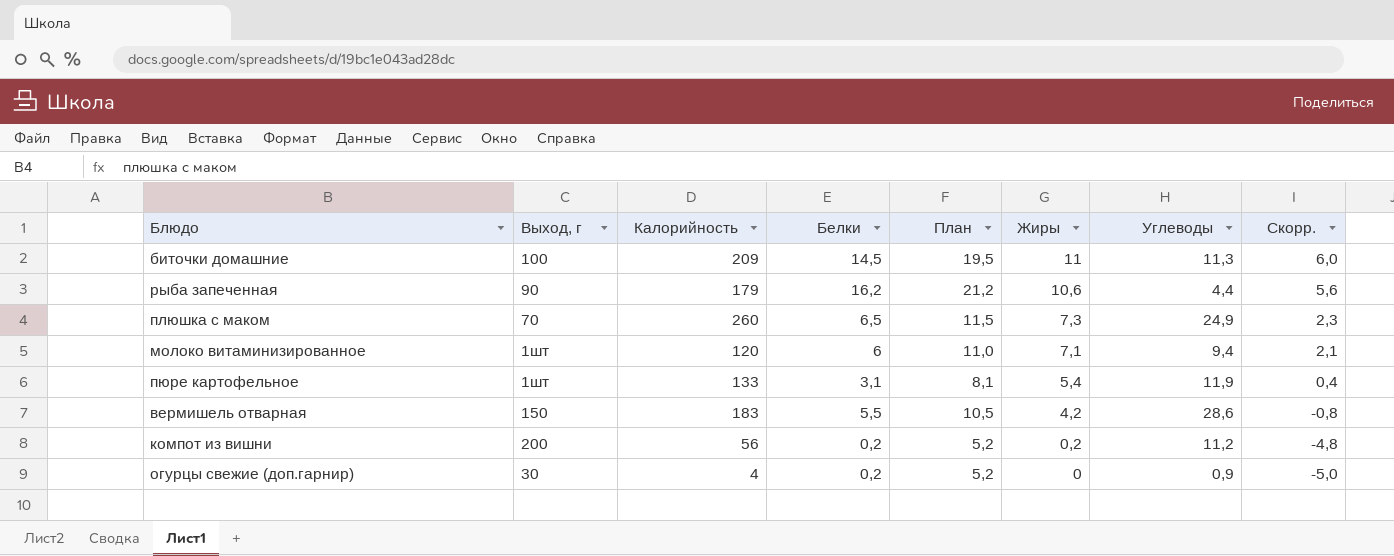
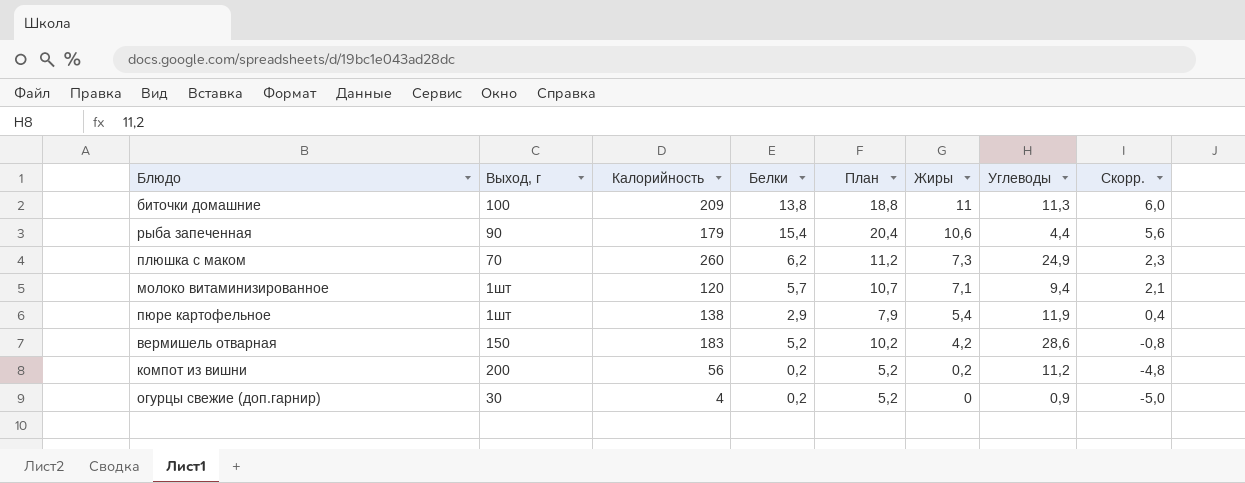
биточки домашние | Белки: 14,5 -> 13,8
биточки домашние | План: 19,5 -> 18,8
рыба запеченная | Белки: 16,2 -> 15,4
рыба запеченная | План: 21,2 -> 20,4
плюшка с маком | Белки: 6,5 -> 6,2
плюшка с маком | План: 11,5 -> 11,2
молоко витаминизированное | Белки: 6 -> 5,7
молоко витаминизированное | План: 11,0 -> 10,7
пюре картофельное | Калорийность: 133 -> 138
пюре картофельное | Белки: 3,1 -> 2,9
пюре картофельное | План: 8,1 -> 7,9
вермишель отварная | Белки: 5,5 -> 5,2
вермишель отварная | План: 10,5 -> 10,2

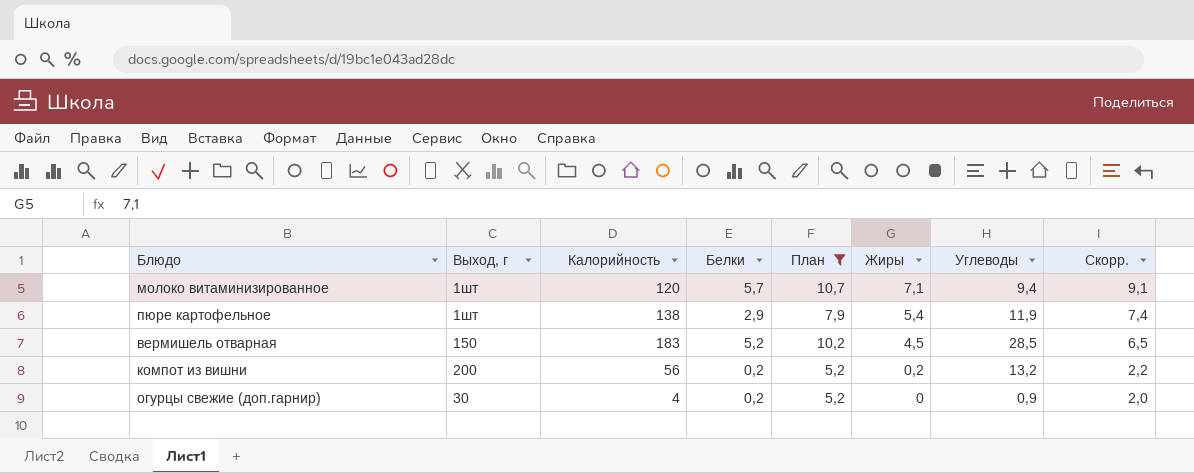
filter: none -> План <= 10,7
column Скорр. | formula: [Жиры] - 5 -> [Жиры] + 2
вермишель отварная | Жиры: 4,2 -> 4,5
вермишель отварная | Углеводы: 28,6 -> 28,5
компот из вишни | Углеводы: 11,2 -> 13,2

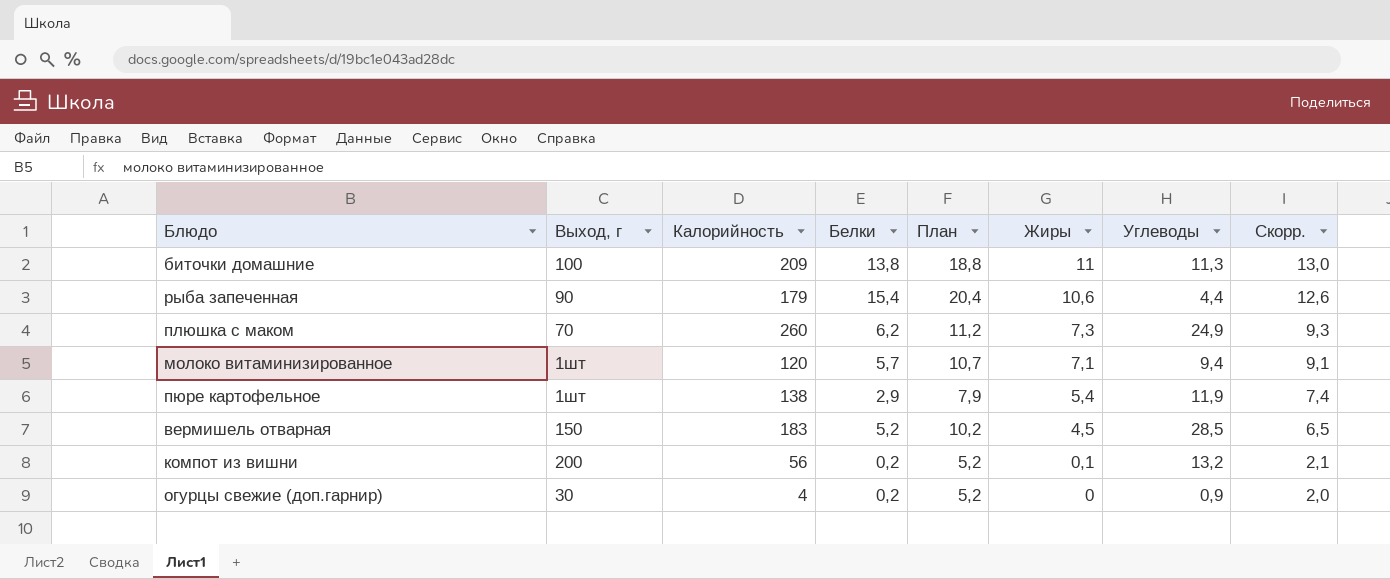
filter: План <= 10,7 -> none
компот из вишни | Жиры: 0,2 -> 0,1
компот из вишни | Скорр.: 2,2 -> 2,1

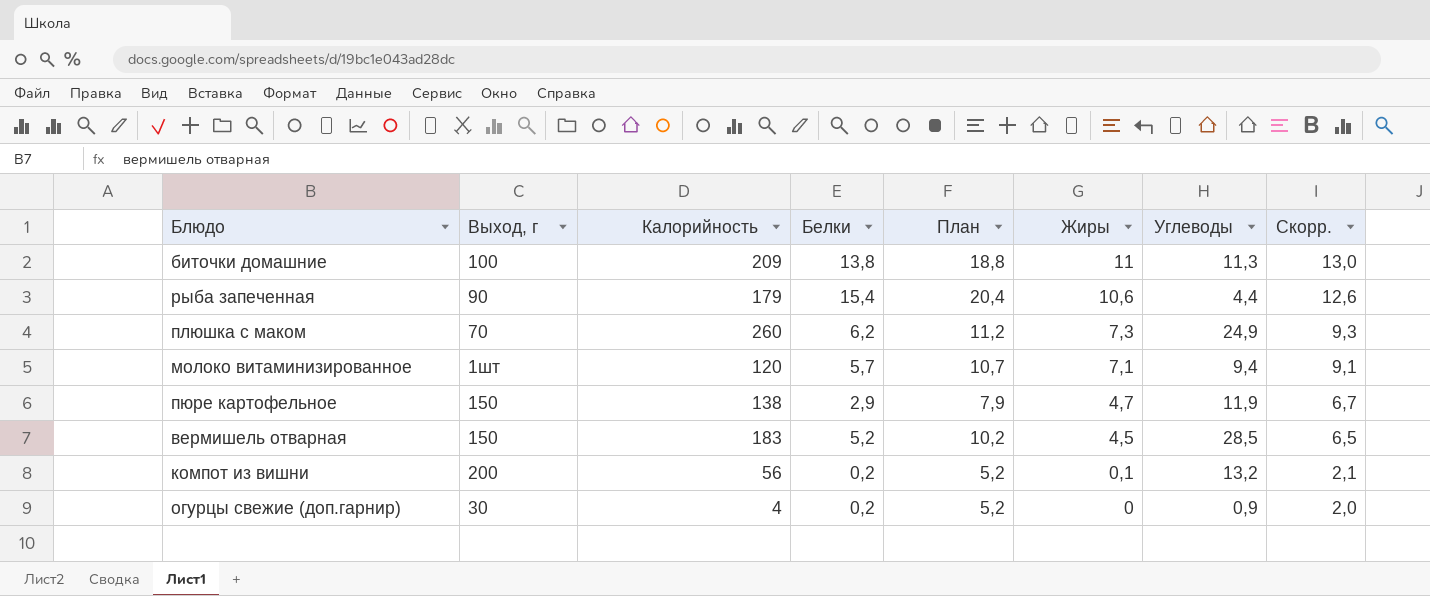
пюре картофельное | Выход, г: 1шт -> 150
пюре картофельное | Жиры: 5,4 -> 4,7
пюре картофельное | Скорр.: 7,4 -> 6,7

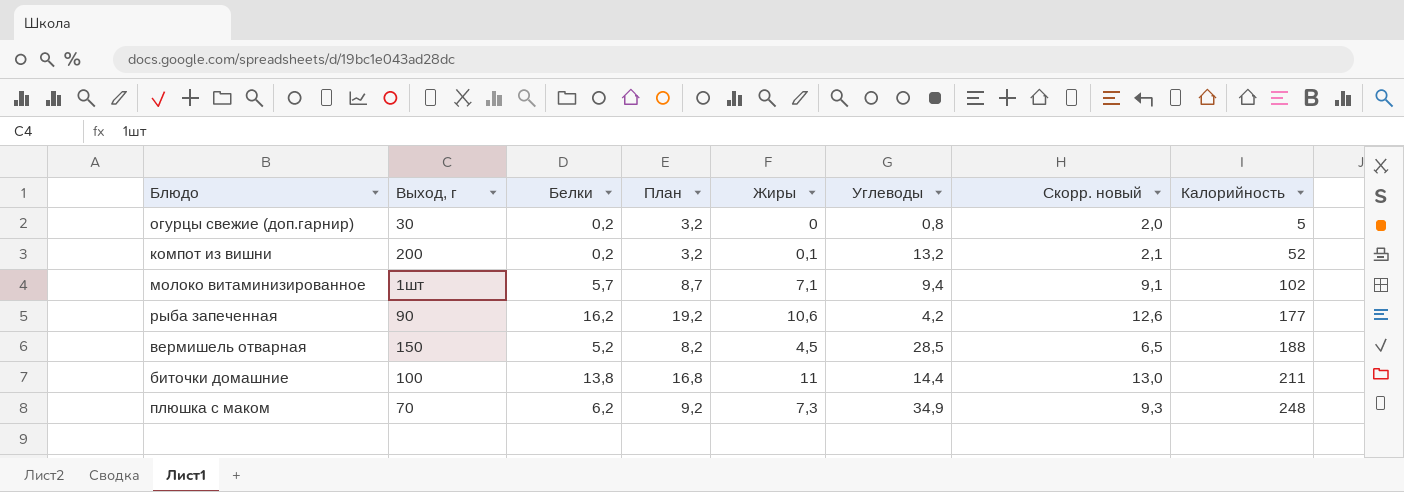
row order: Жиры descending -> Калорийность ascending
column План | formula: [Белки] + 5 -> [Белки] + 3
column name: Скорр. -> Скорр. новый
column Калорийность | position: 3 -> 8
row пюре картофельное: 150 | 138 | 2,9 | 7,9 | 4,7 | 11,9 | 6,7 -> none
огурцы свежие (доп.гарнир) | Углеводы: 0,9 -> 0,8
огурцы свежие (доп.гарнир) | Калорийность: 4 -> 5
компот из вишни | Калорийность: 56 -> 52
молоко витаминизированное | Калорийность: 120 -> 102
рыба запеченная | Белки: 15,4 -> 16,2
рыба запеченная | Углеводы: 4,4 -> 4,2
рыба запеченная | Калорийность: 179 -> 177
вермишель отварная | Калорийность: 183 -> 188
биточки домашние | Углеводы: 11,3 -> 14,4
биточки домашние | Калорийность: 209 -> 211
плюшка с маком | Углеводы: 24,9 -> 34,9
плюшка с маком | Калорийность: 260 -> 248

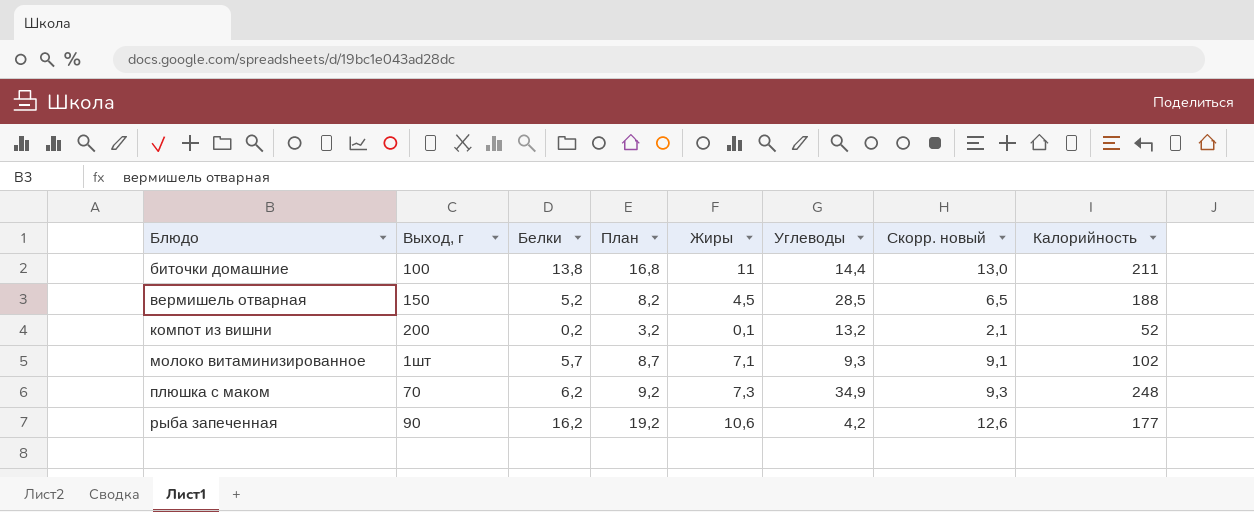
row order: Калорийность ascending -> Блюдо ascending
row огурцы свежие (доп.гарнир): 30 | 0,2 | 3,2 | 0 | 0,8 | 2,0 | 5 -> none
молоко витаминизированное | Углеводы: 9,4 -> 9,3

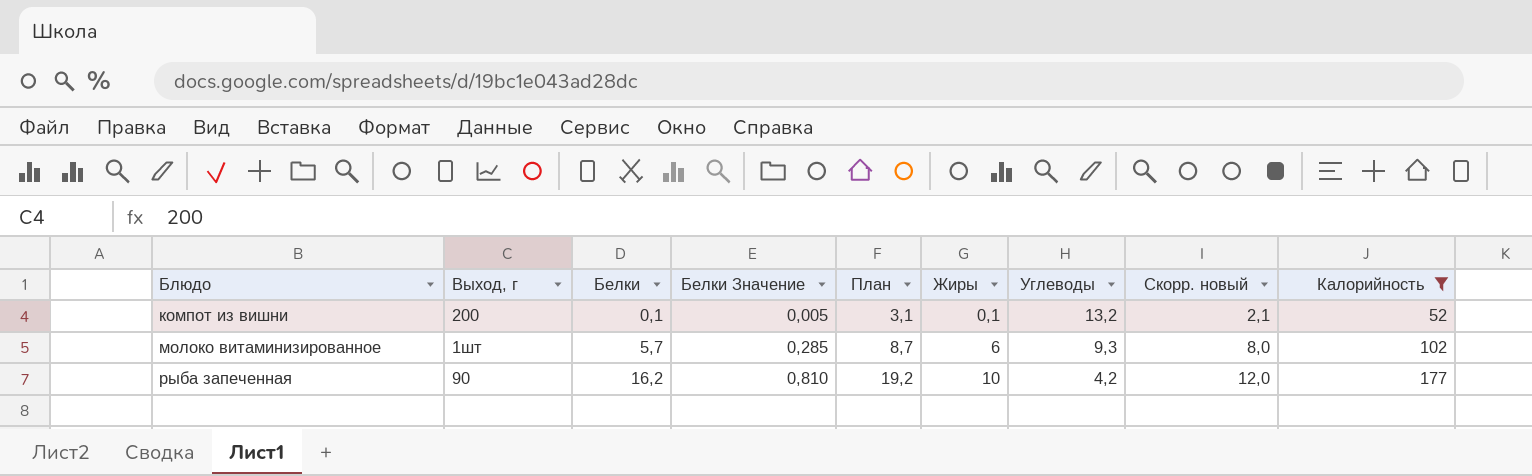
filter: none -> Калорийность <= 177
column Белки Значение | formula: none -> [Белки] * 0,05
компот из вишни | Белки: 0,2 -> 0,1
компот из вишни | План: 3,2 -> 3,1
молоко витаминизированное | Жиры: 7,1 -> 6
молоко витаминизированное | Скорр. новый: 9,1 -> 8,0
рыба запеченная | Жиры: 10,6 -> 10
рыба запеченная | Скорр. новый: 12,6 -> 12,0

